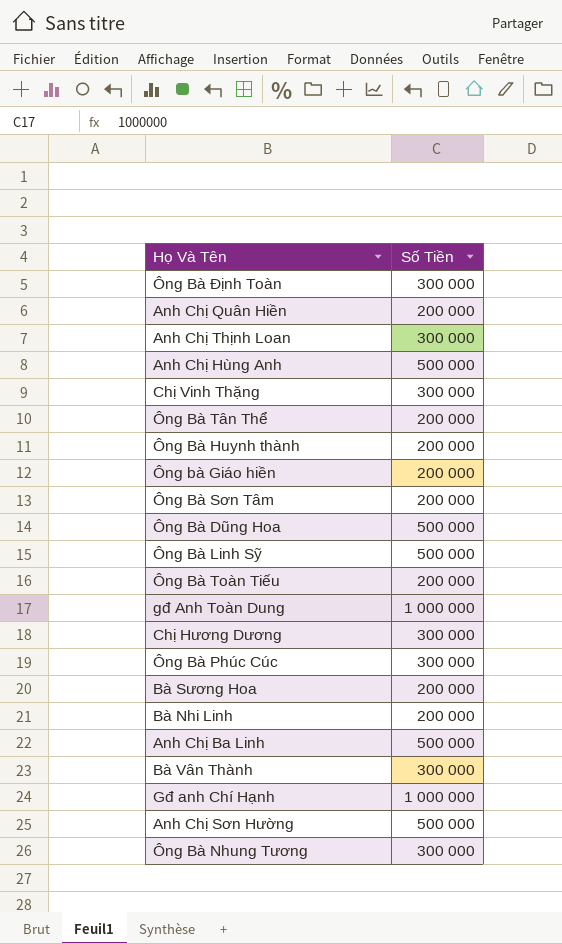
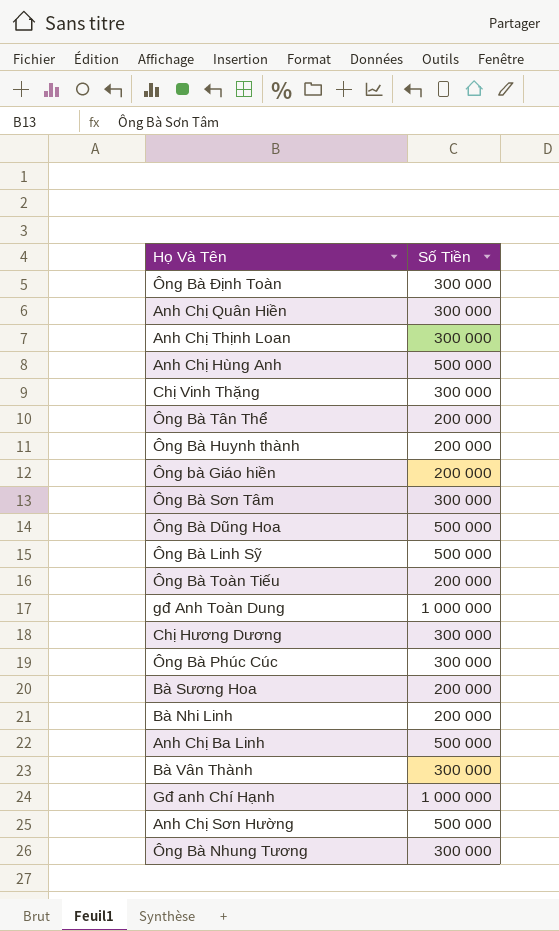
Anh Chị Quân Hiền | Số Tiền: 200 000 -> 300 000
Ông Bà Sơn Tâm | Số Tiền: 200 000 -> 300 000

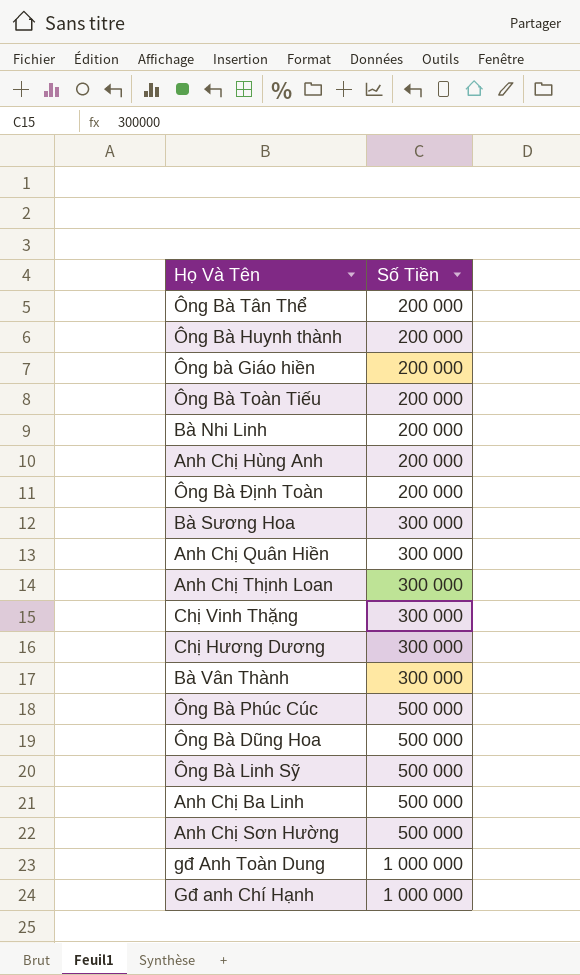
row order: none -> Số Tiền ascending
row Ông Bà Sơn Tâm: 300 000 -> none
row Ông Bà Nhung Tương: 300 000 -> none
Anh Chị Hùng Anh | Số Tiền: 500 000 -> 200 000
Ông Bà Định Toàn | Số Tiền: 300 000 -> 200 000
Bà Sương Hoa | Số Tiền: 200 000 -> 300 000
Ông Bà Phúc Cúc | Số Tiền: 300 000 -> 500 000

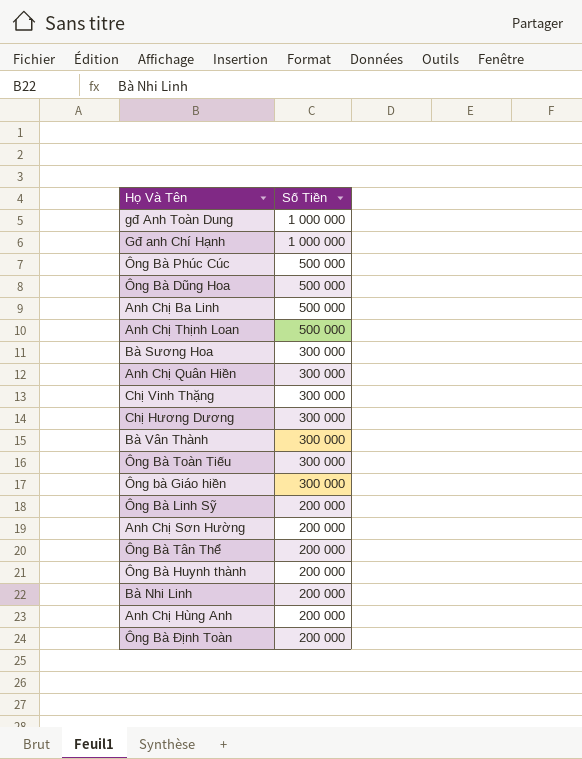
row order: Số Tiền ascending -> Số Tiền descending
Anh Chị Thịnh Loan | Số Tiền: 300 000 -> 500 000
Ông Bà Toàn Tiếu | Số Tiền: 200 000 -> 300 000
Ông bà Giáo hiền | Số Tiền: 200 000 -> 300 000
Ông Bà Linh Sỹ | Số Tiền: 500 000 -> 200 000
Anh Chị Sơn Hường | Số Tiền: 500 000 -> 200 000

